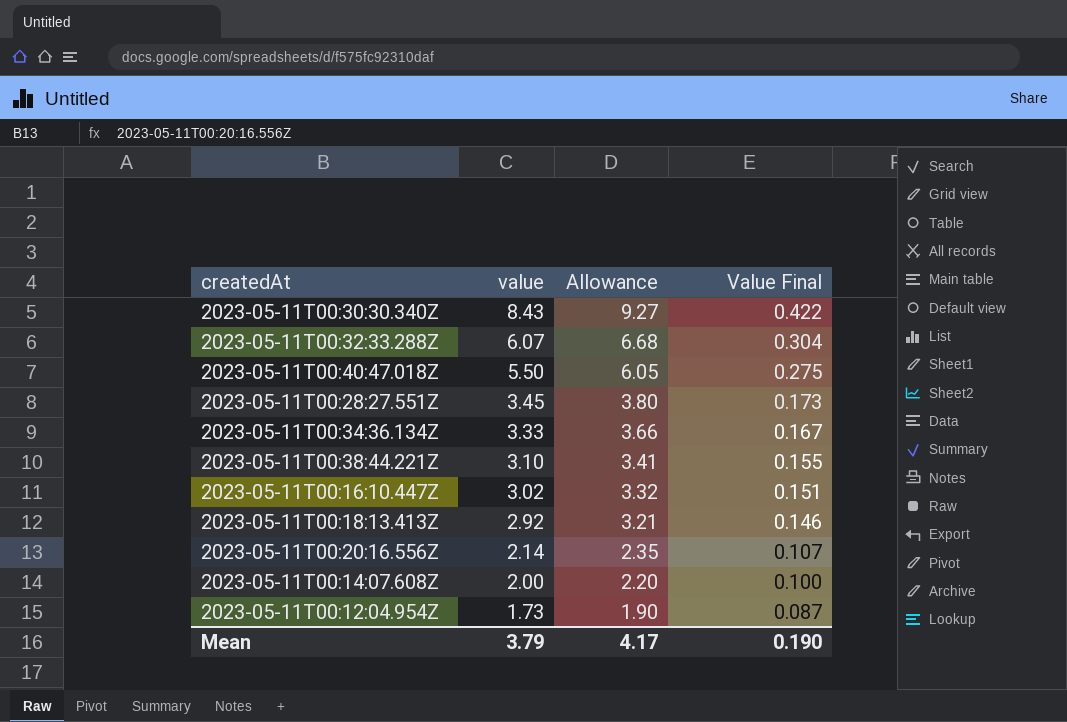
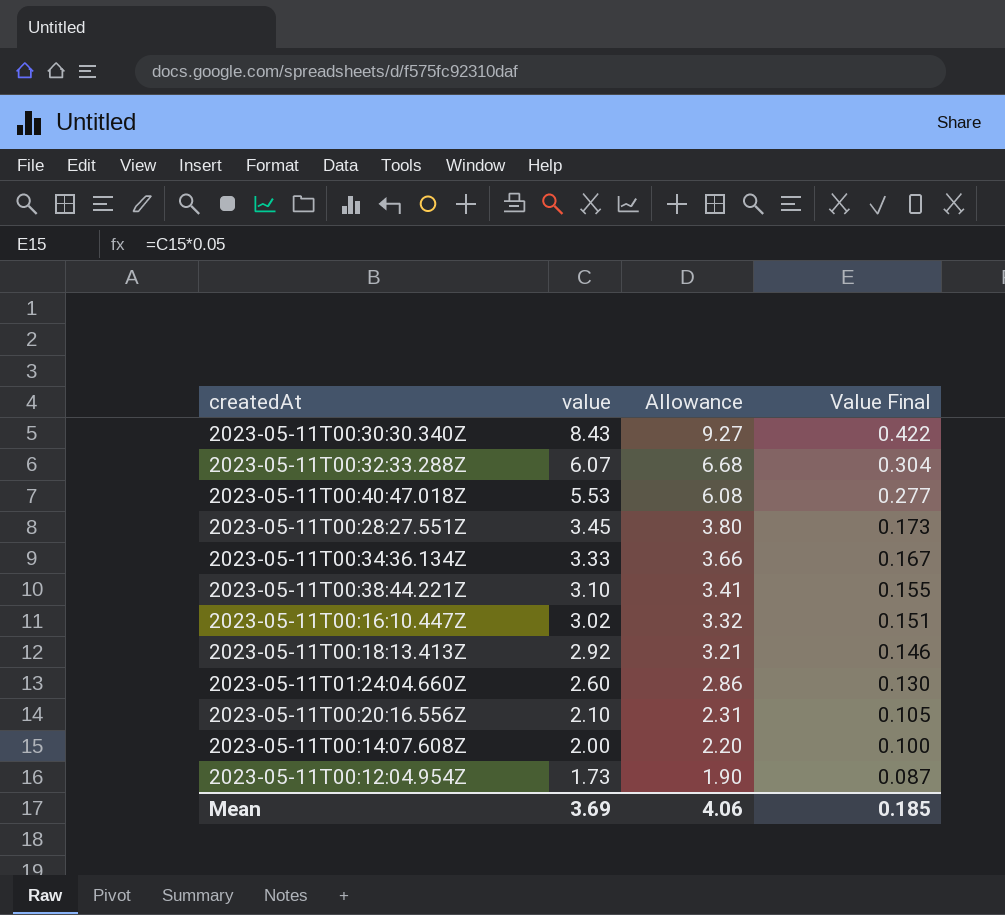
2023-05-11T00:40:47.018Z | value: 5.50 -> 5.53
2023-05-11T00:40:47.018Z | Allowance: 6.05 -> 6.08
2023-05-11T00:40:47.018Z | Value Final: 0.275 -> 0.277
row 2023-05-11T01:24:04.660Z: none -> 2.60 | 2.86 | 0.130
2023-05-11T00:20:16.556Z | value: 2.14 -> 2.10
2023-05-11T00:20:16.556Z | Allowance: 2.35 -> 2.31
2023-05-11T00:20:16.556Z | Value Final: 0.107 -> 0.105
Mean | value: 3.79 -> 3.69
Mean | Allowance: 4.17 -> 4.06
Mean | Value Final: 0.190 -> 0.185

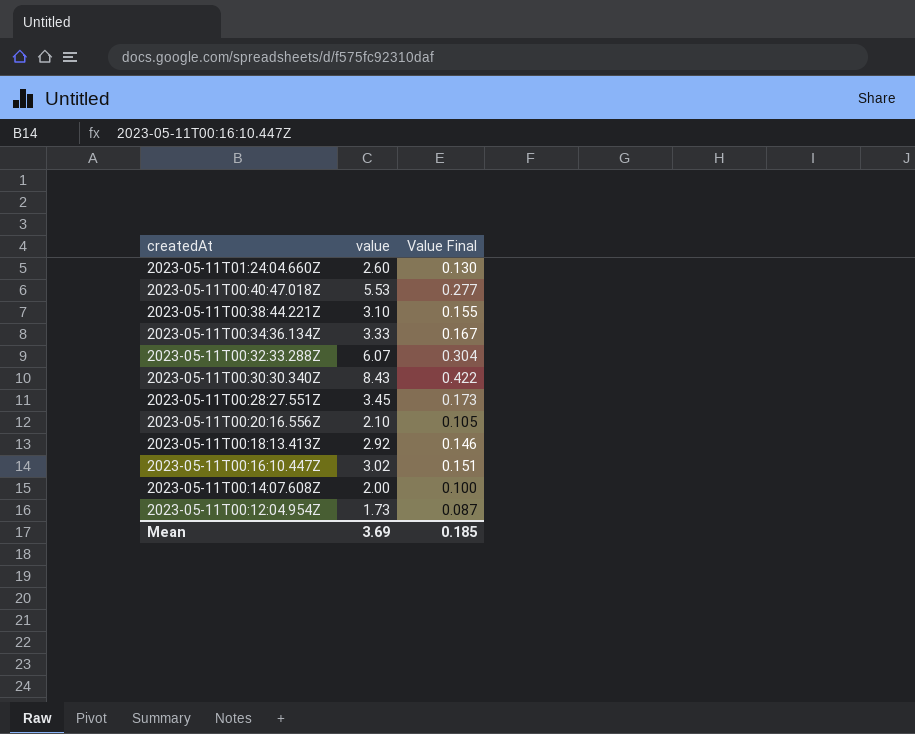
row order: value descending -> createdAt descending
column Allowance | formula: [value] * 1.1 -> none

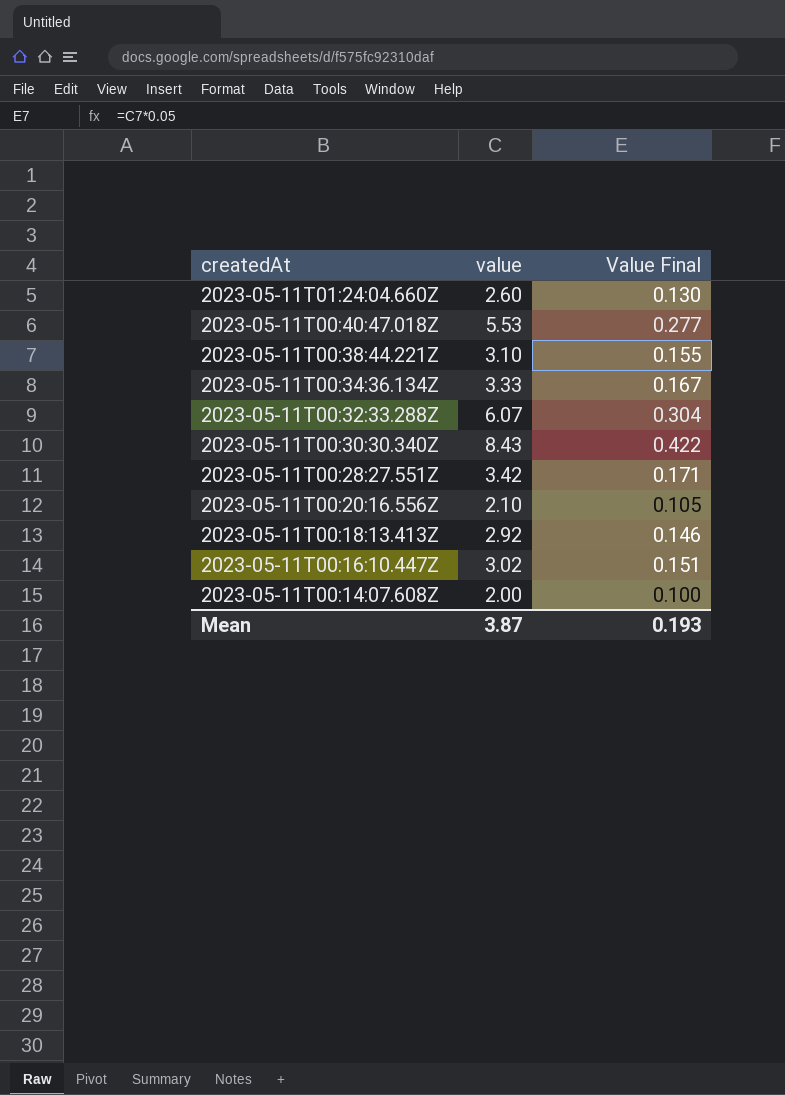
row 2023-05-11T00:12:04.954Z: 1.73 | 0.087 -> none
2023-05-11T00:28:27.551Z | value: 3.45 -> 3.42
2023-05-11T00:28:27.551Z | Value Final: 0.173 -> 0.171
Mean | value: 3.69 -> 3.87
Mean | Value Final: 0.185 -> 0.193

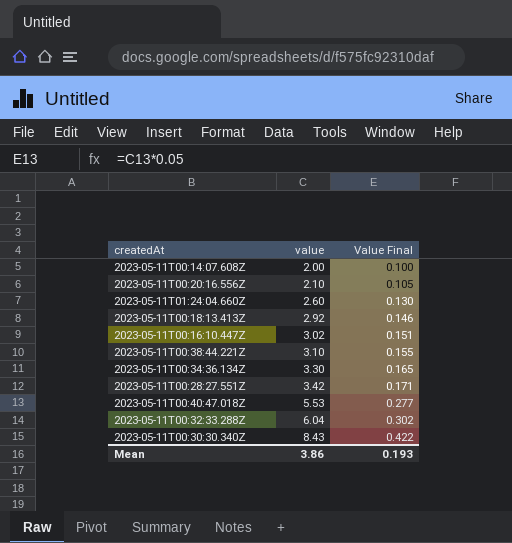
row order: createdAt descending -> value ascending
2023-05-11T00:34:36.134Z | value: 3.33 -> 3.30
2023-05-11T00:34:36.134Z | Value Final: 0.167 -> 0.165
2023-05-11T00:32:33.288Z | value: 6.07 -> 6.04
2023-05-11T00:32:33.288Z | Value Final: 0.304 -> 0.302
Mean | value: 3.87 -> 3.86

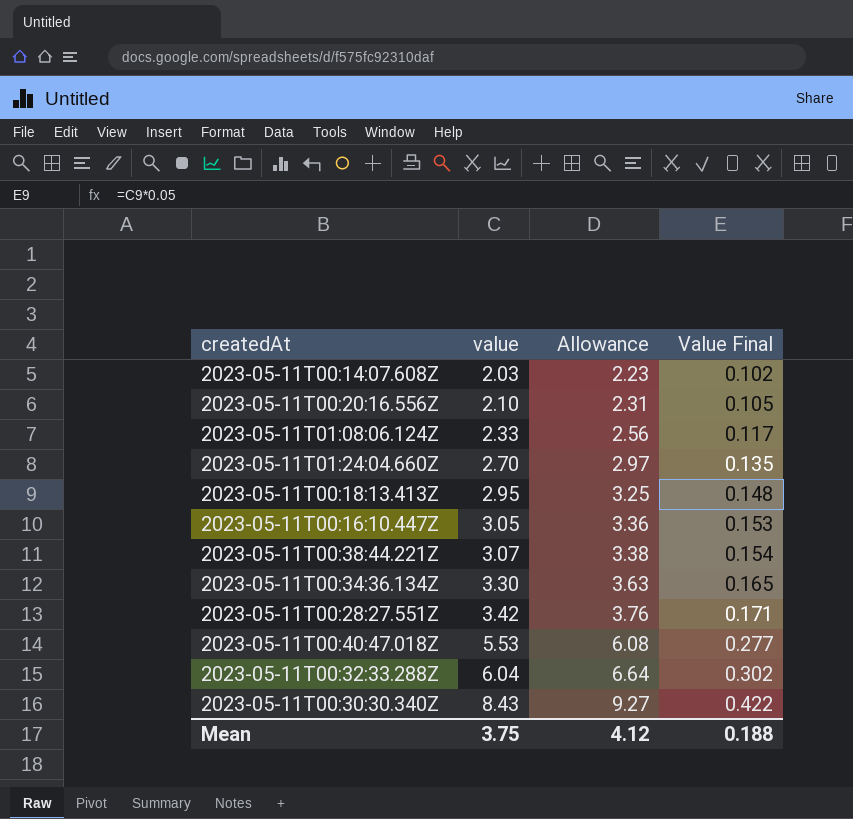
column Allowance | formula: none -> [value] * 1.1
2023-05-11T00:14:07.608Z | value: 2.00 -> 2.03
2023-05-11T00:14:07.608Z | Value Final: 0.100 -> 0.102
row 2023-05-11T01:08:06.124Z: none -> 2.33 | 2.56 | 0.117
2023-05-11T01:24:04.660Z | value: 2.60 -> 2.70
2023-05-11T01:24:04.660Z | Value Final: 0.130 -> 0.135
2023-05-11T00:18:13.413Z | value: 2.92 -> 2.95
2023-05-11T00:18:13.413Z | Value Final: 0.146 -> 0.148
2023-05-11T00:16:10.447Z | value: 3.02 -> 3.05
2023-05-11T00:16:10.447Z | Value Final: 0.151 -> 0.153
2023-05-11T00:38:44.221Z | value: 3.10 -> 3.07
2023-05-11T00:38:44.221Z | Value Final: 0.155 -> 0.154
Mean | value: 3.86 -> 3.75
Mean | Value Final: 0.193 -> 0.188

